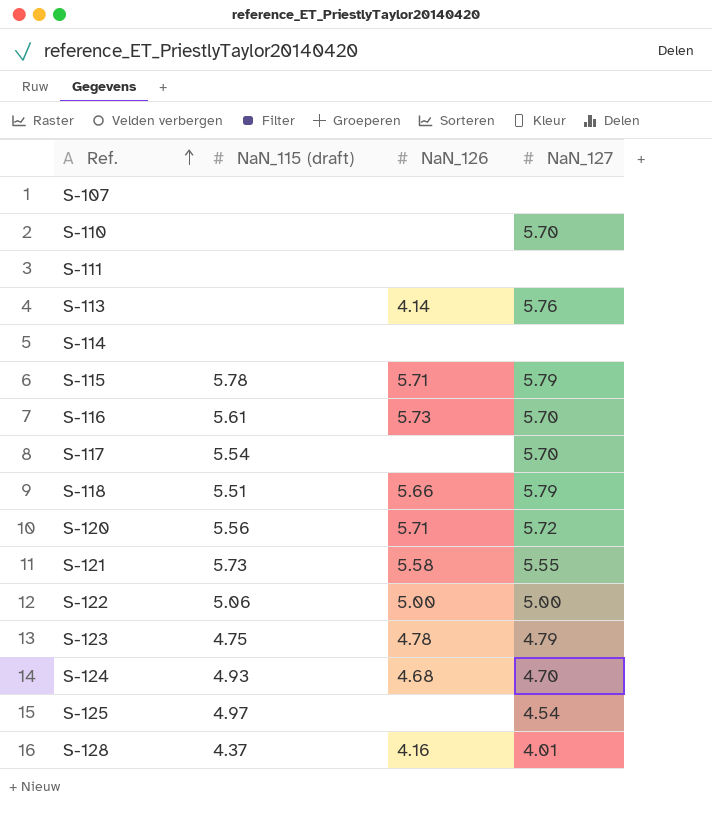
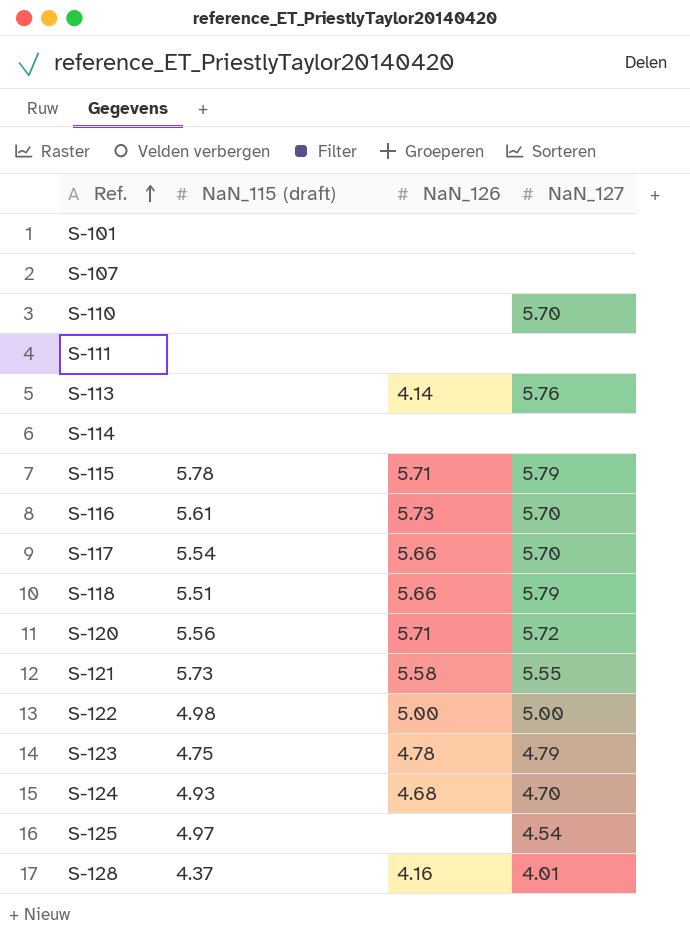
row S-101: none -> none | none | none
S-117 | NaN_126: none -> 5.66
S-122 | NaN_115 (draft): 5.06 -> 4.98

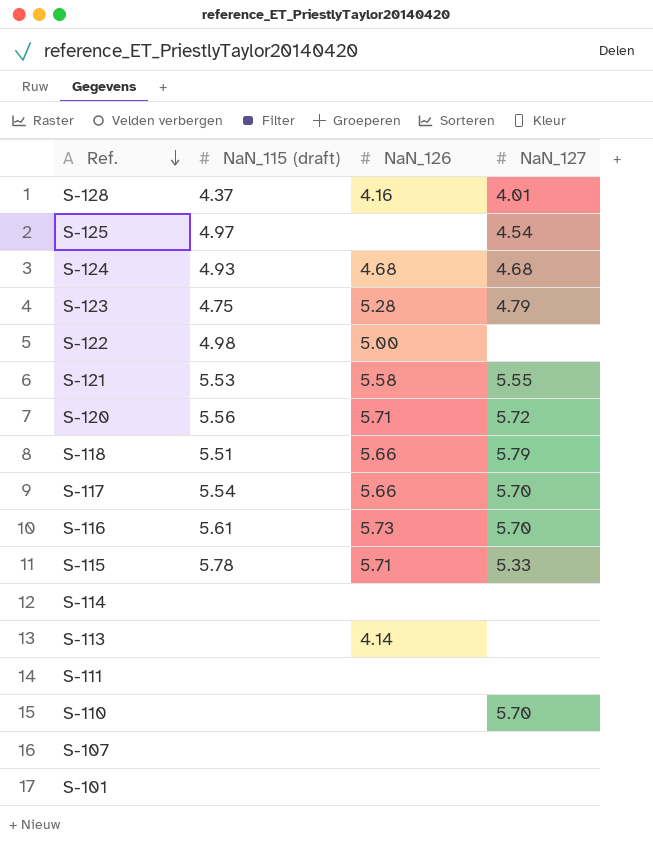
row order: Ref. ascending -> Ref. descending
S-124 | NaN_127: 4.70 -> 4.68
S-123 | NaN_126: 4.78 -> 5.28
S-122 | NaN_127: 5.00 -> none
S-121 | NaN_115 (draft): 5.73 -> 5.53
S-115 | NaN_127: 5.79 -> 5.33
S-113 | NaN_127: 5.76 -> none

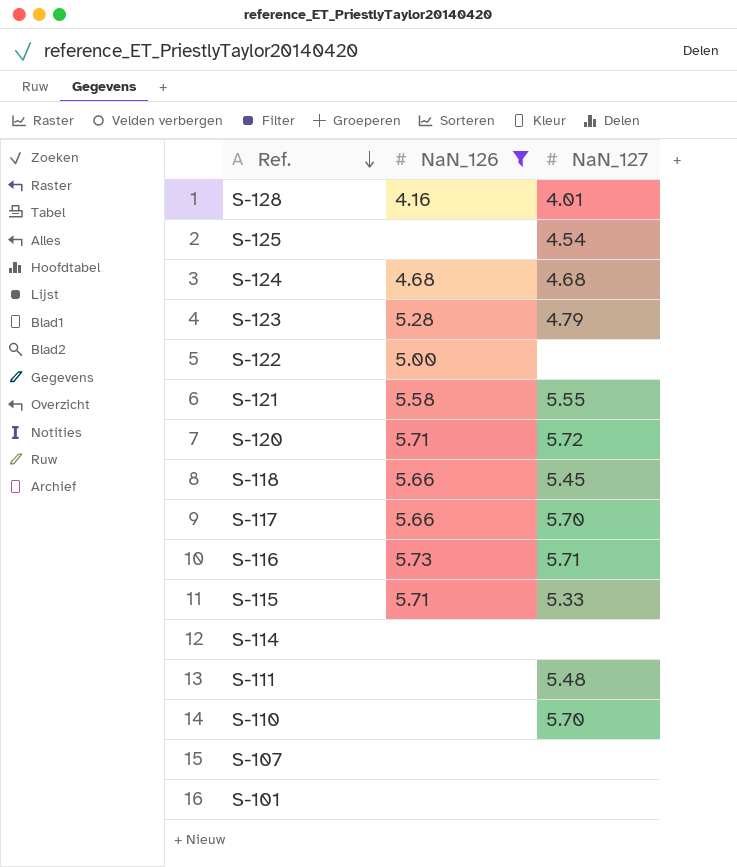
filter: none -> NaN_126 != 4.14
column NaN_115 (draft) | position: 2 -> none
S-118 | NaN_127: 5.79 -> 5.45
S-116 | NaN_127: 5.70 -> 5.71
S-111 | NaN_127: none -> 5.48

